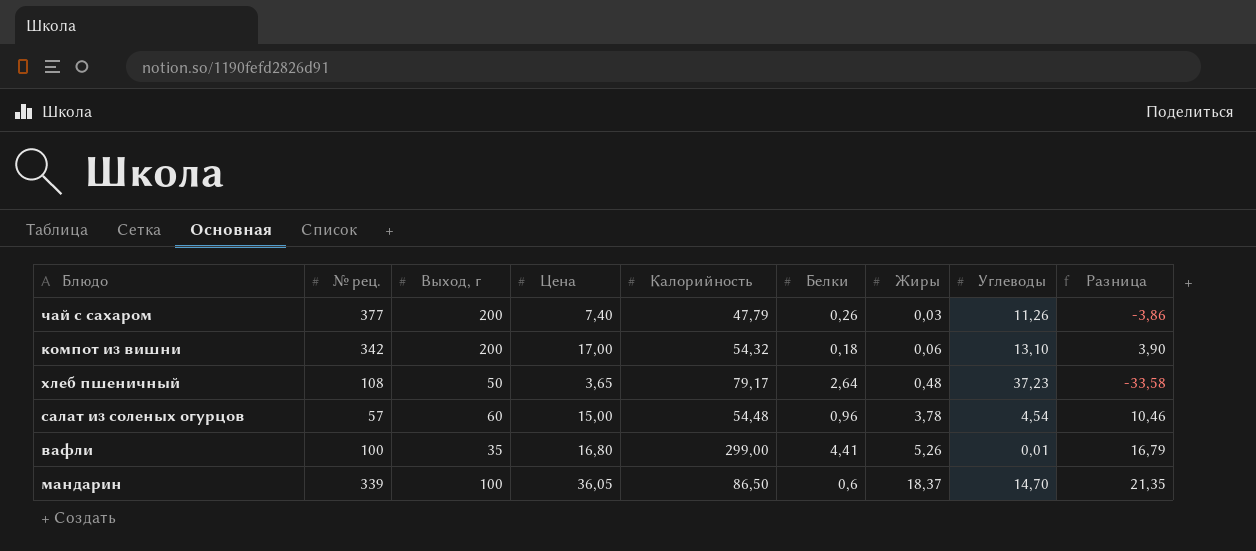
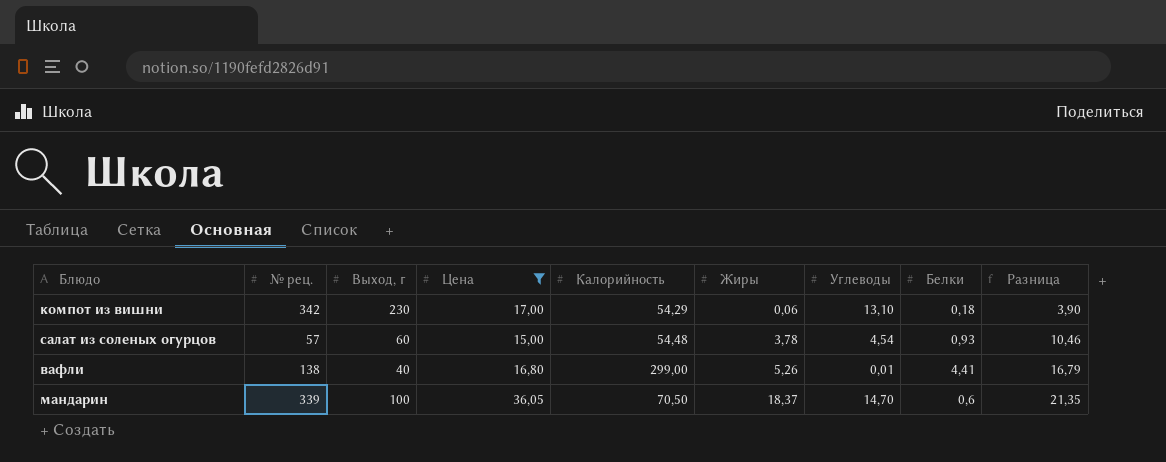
filter: none -> Цена >= 15,00
column Белки | position: 6 -> 8
компот из вишни | Выход, г: 200 -> 230
компот из вишни | Калорийность: 54,32 -> 54,29
салат из соленых огурцов | Белки: 0,96 -> 0,93
вафли | № рец.: 100 -> 138
вафли | Выход, г: 35 -> 40
мандарин | Калорийность: 86,50 -> 70,50

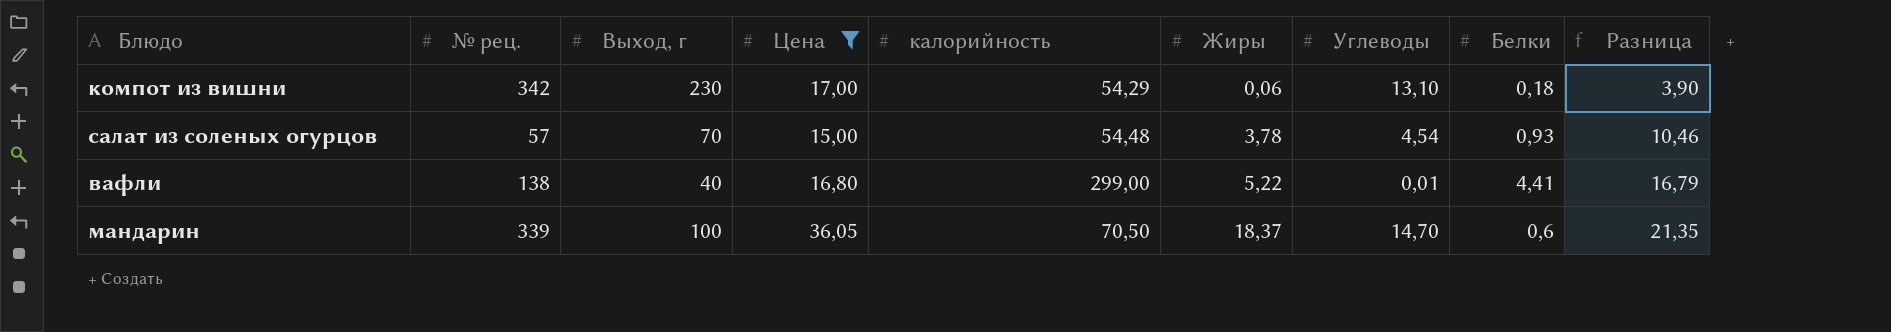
column name: Калорийность -> калорийность
салат из соленых огурцов | Выход, г: 60 -> 70
вафли | Жиры: 5,26 -> 5,22

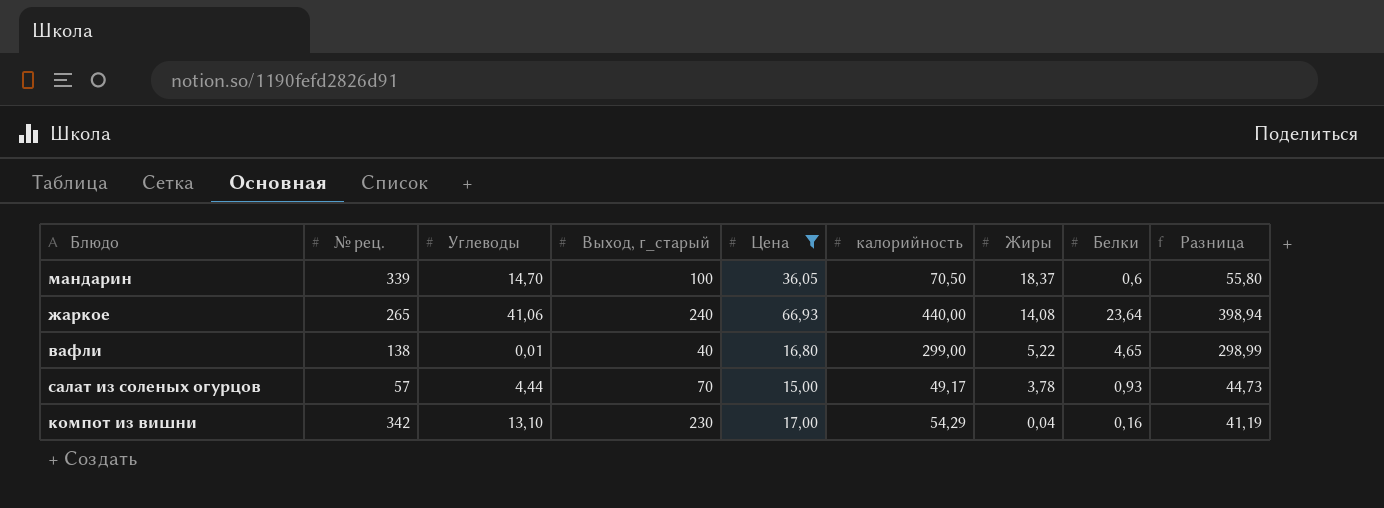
row order: Жиры ascending -> Жиры descending
column Углеводы | position: 7 -> 3
column name: Выход, г -> Выход, г_старый
column Разница | formula: [Цена] - [Углеводы] -> [калорийность] - [Углеводы]
row жаркое: none -> 265 | 41,06 | 240 | 66,93 | 440,00 | 14,08 | 23,64 | 398,94
вафли | Белки: 4,41 -> 4,65
салат из соленых огурцов | Углеводы: 4,54 -> 4,44
салат из соленых огурцов | калорийность: 54,48 -> 49,17
компот из вишни | Жиры: 0,06 -> 0,04
компот из вишни | Белки: 0,18 -> 0,16

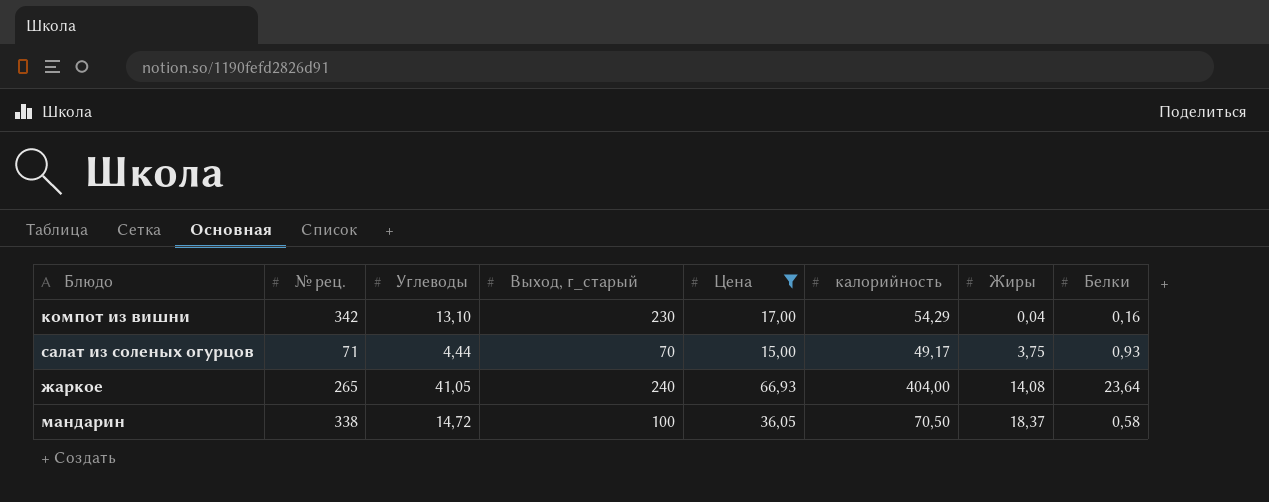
row order: Жиры descending -> Жиры ascending
column Разница | formula: [калорийность] - [Углеводы] -> none
row вафли: 138 | 0,01 | 40 | 16,80 | 299,00 | 5,22 | 4,65 | 298,99 -> none
салат из соленых огурцов | № рец.: 57 -> 71
салат из соленых огурцов | Жиры: 3,78 -> 3,75
жаркое | Углеводы: 41,06 -> 41,05
жаркое | калорийность: 440,00 -> 404,00
мандарин | № рец.: 339 -> 338
мандарин | Углеводы: 14,70 -> 14,72
мандарин | Белки: 0,6 -> 0,58

